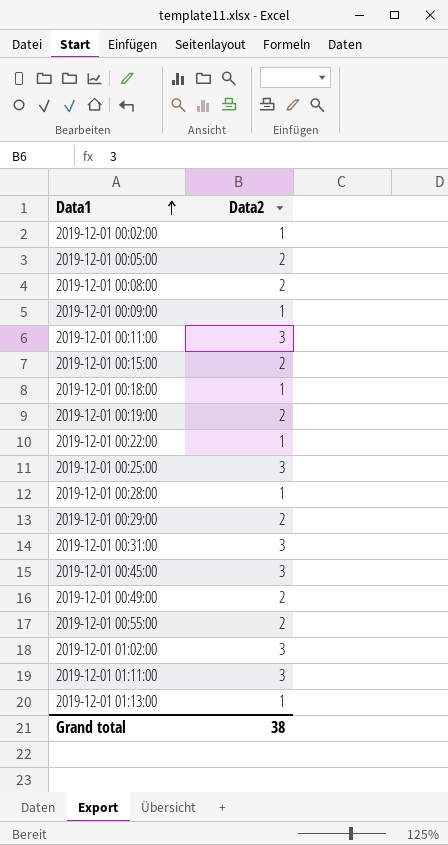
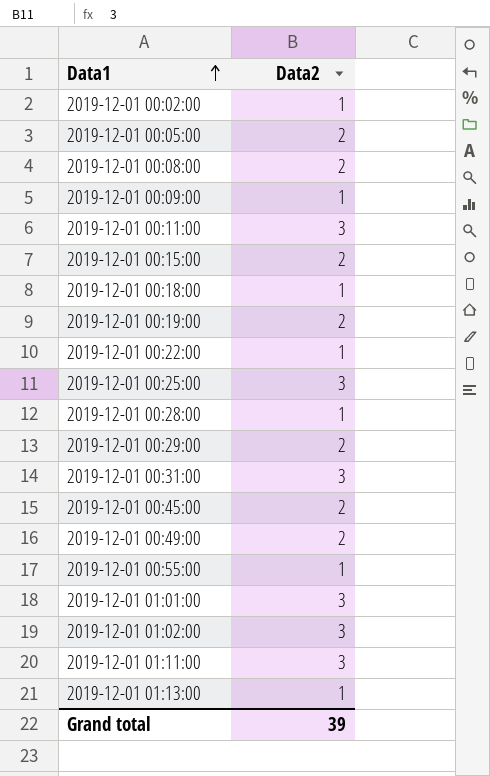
2019-12-01 00:45:00 | Data2: 3 -> 2
2019-12-01 00:55:00 | Data2: 2 -> 1
row 2019-12-01 01:01:00: none -> 3
Grand total | Data2: 38 -> 39

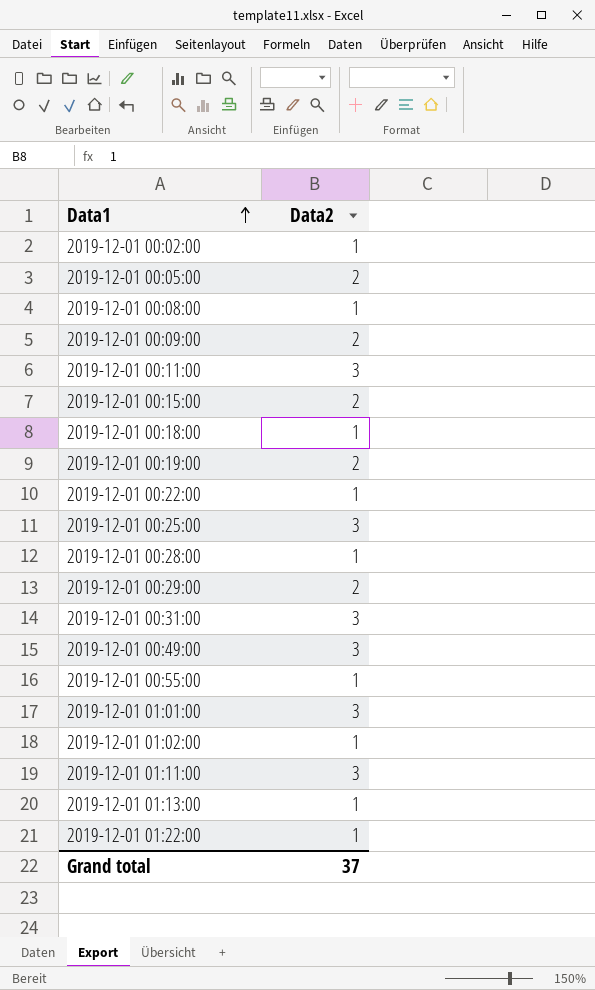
row 2019-12-01 00:45:00: 2 -> none
2019-12-01 00:08:00 | Data2: 2 -> 1
2019-12-01 00:09:00 | Data2: 1 -> 2
2019-12-01 00:49:00 | Data2: 2 -> 3
2019-12-01 01:02:00 | Data2: 3 -> 1
row 2019-12-01 01:22:00: none -> 1
Grand total | Data2: 39 -> 37

